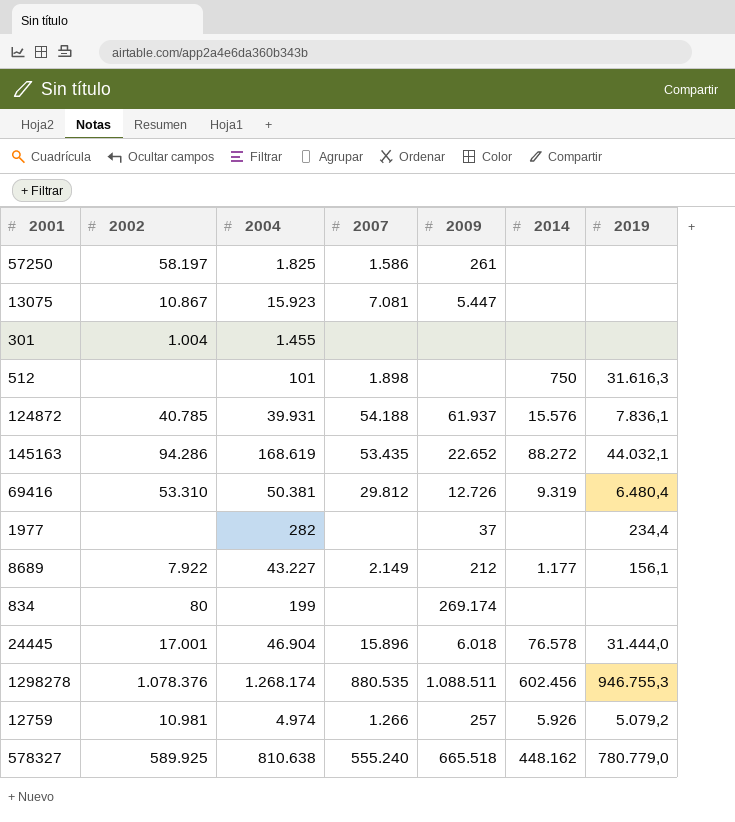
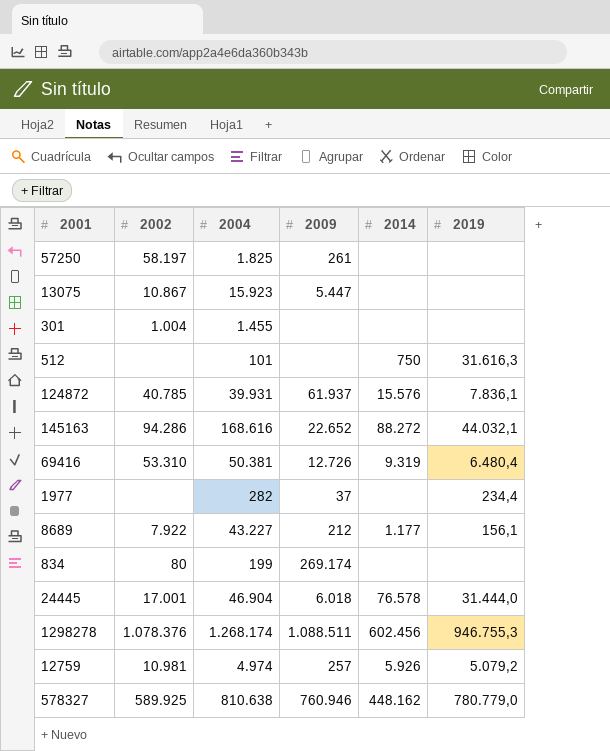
column 2007 | position: 4 -> none
145163 | 2004: 168.619 -> 168.616
578327 | 2009: 665.518 -> 760.946

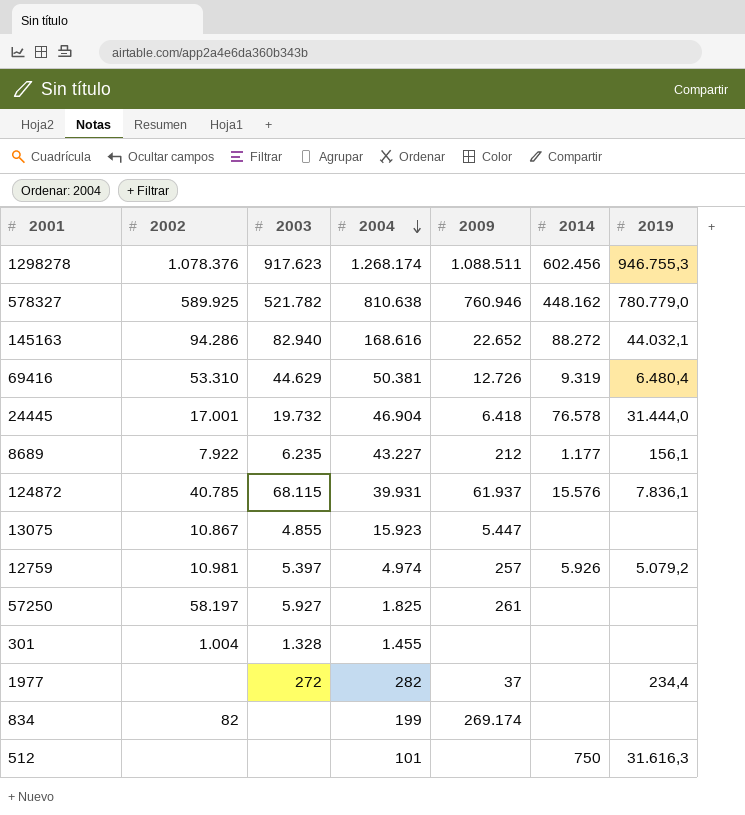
row order: none -> 2004 descending
column 2003 | position: none -> 3
24445 | 2009: 6.018 -> 6.418
834 | 2002: 80 -> 82

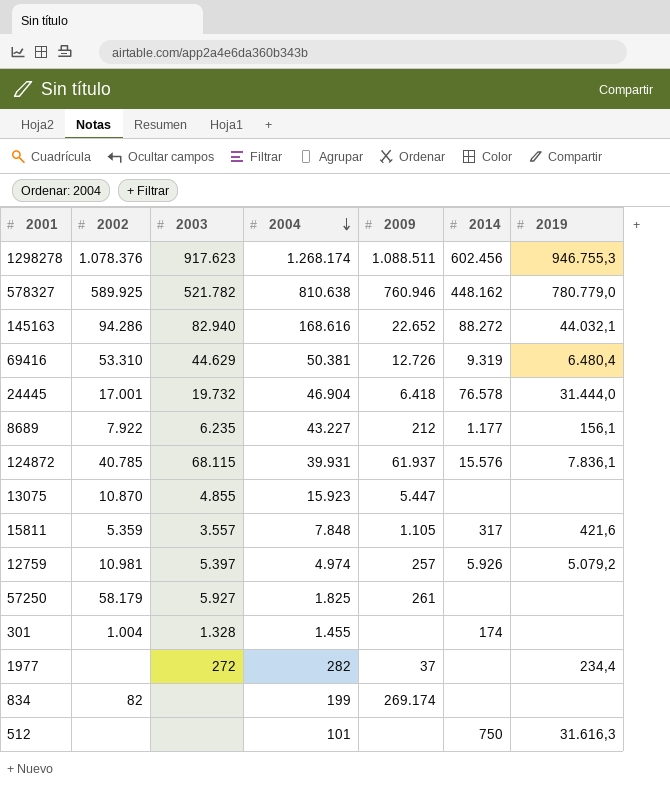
13075 | 2002: 10.867 -> 10.870
row 15811: none -> 5.359 | 3.557 | 7.848 | 1.105 | 317 | 421,6
57250 | 2002: 58.197 -> 58.179
301 | 2014: none -> 174

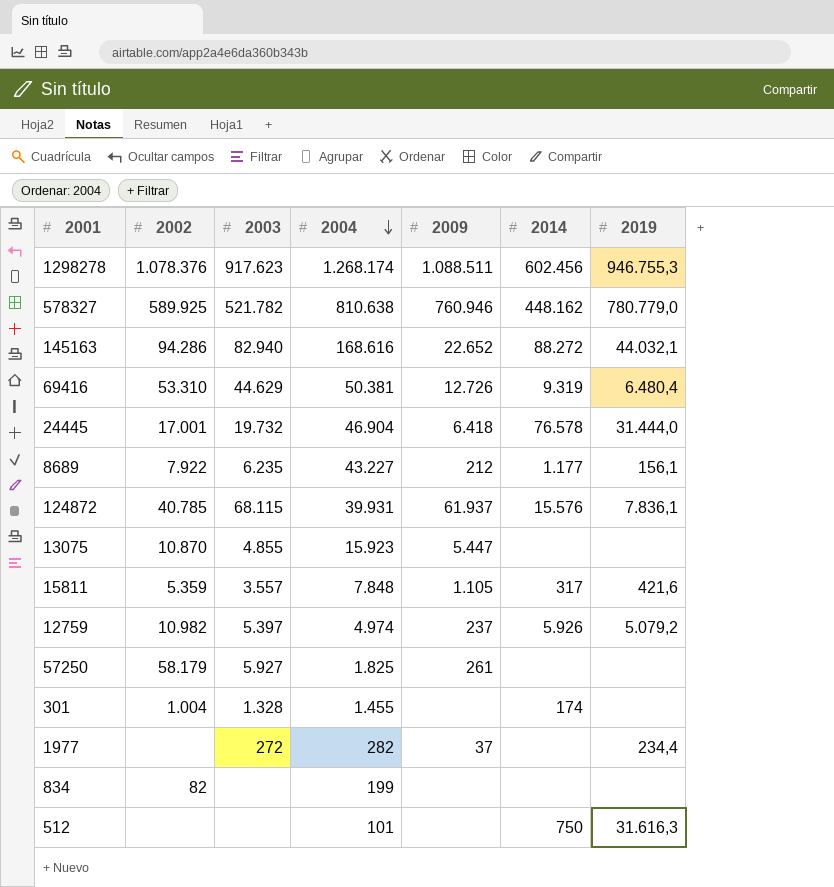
12759 | 2002: 10.981 -> 10.982
12759 | 2009: 257 -> 237
834 | 2009: 269.174 -> none

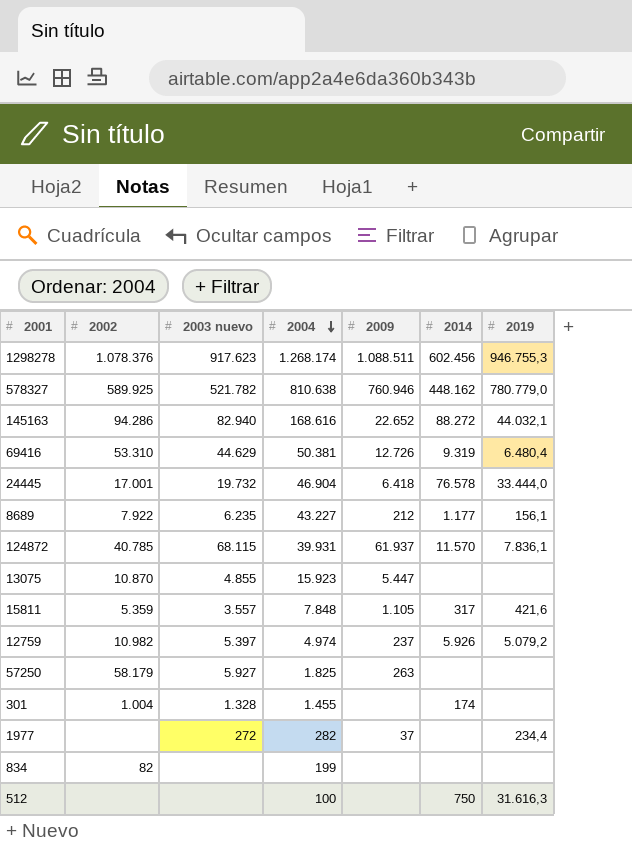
column name: 2003 -> 2003 nuevo
24445 | 2019: 31.444,0 -> 33.444,0
124872 | 2014: 15.576 -> 11.570
57250 | 2009: 261 -> 263
512 | 2004: 101 -> 100

